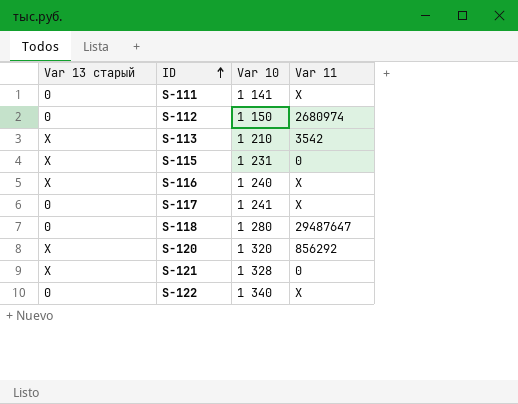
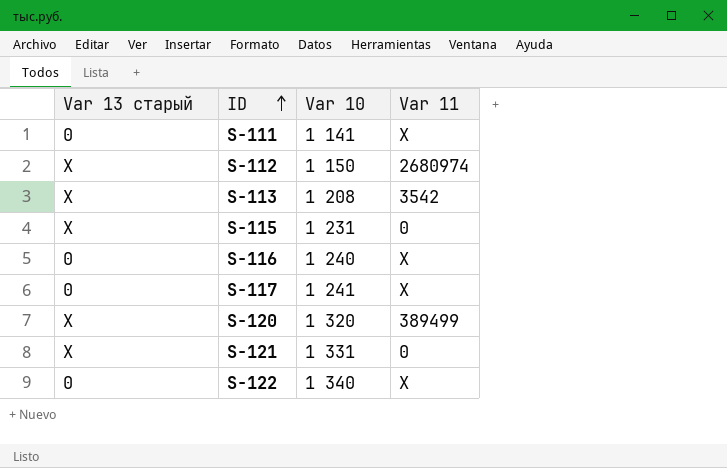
row S-118: 0 | 1 280 | 29487647 -> none
S-112 | Var 13 старый: 0 -> Х
S-113 | Var 10: 1 210 -> 1 208
S-116 | Var 13 старый: Х -> 0
S-120 | Var 11: 856292 -> 389499
S-121 | Var 10: 1 328 -> 1 331

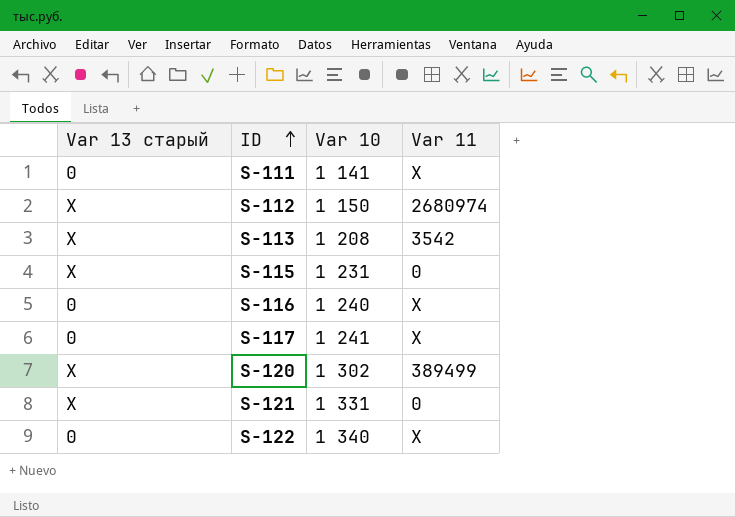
S-120 | Var 10: 1 320 -> 1 302

